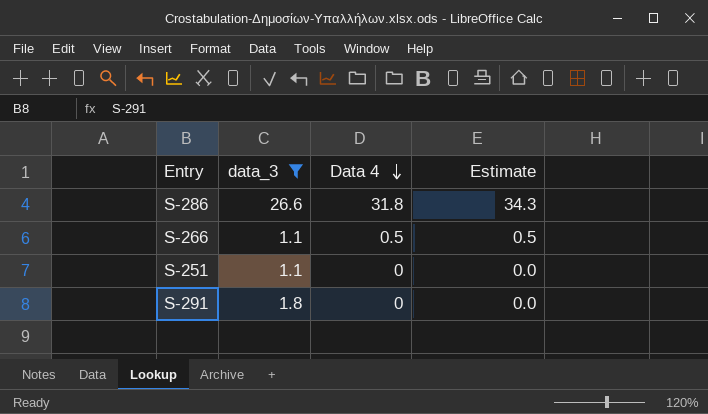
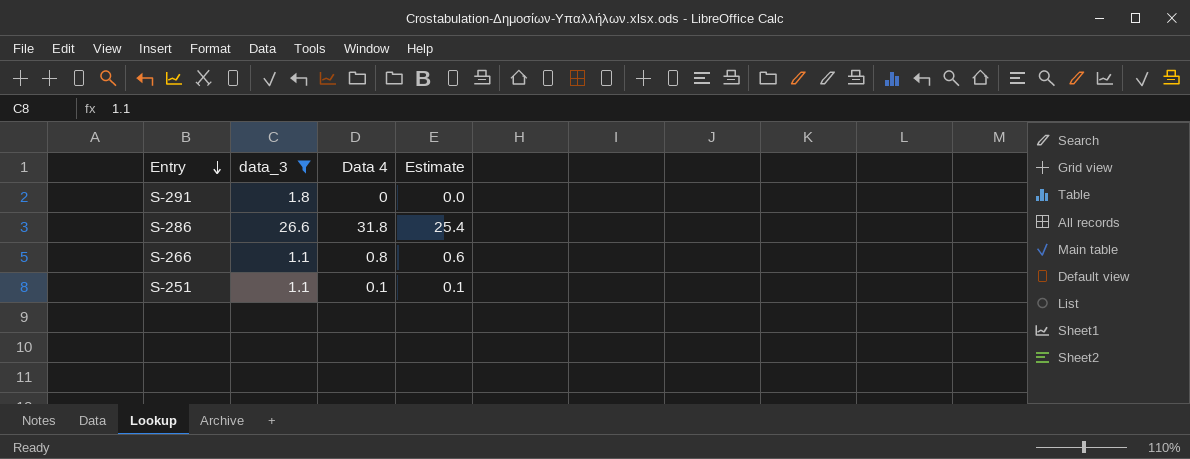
row order: Data 4 descending -> Entry descending
column Estimate | formula: [Data 4] * 1.08 -> [Data 4] * 0.8
S-266 | Data 4: 0.5 -> 0.8
S-251 | Data 4: 0 -> 0.1

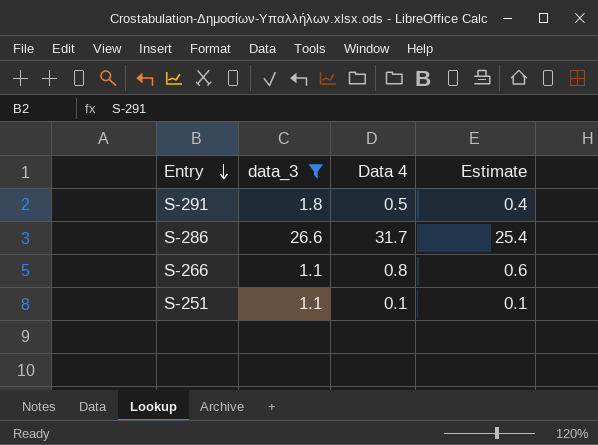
S-291 | Data 4: 0 -> 0.5
S-291 | Estimate: 0.0 -> 0.4
S-286 | Data 4: 31.8 -> 31.7

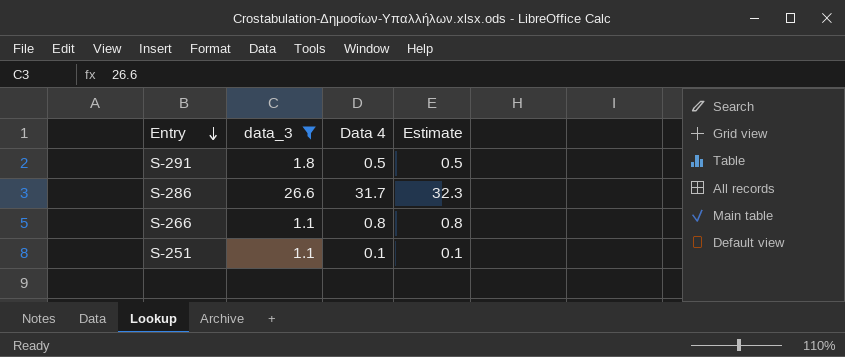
column Estimate | formula: [Data 4] * 0.8 -> [Data 4] * 1.02

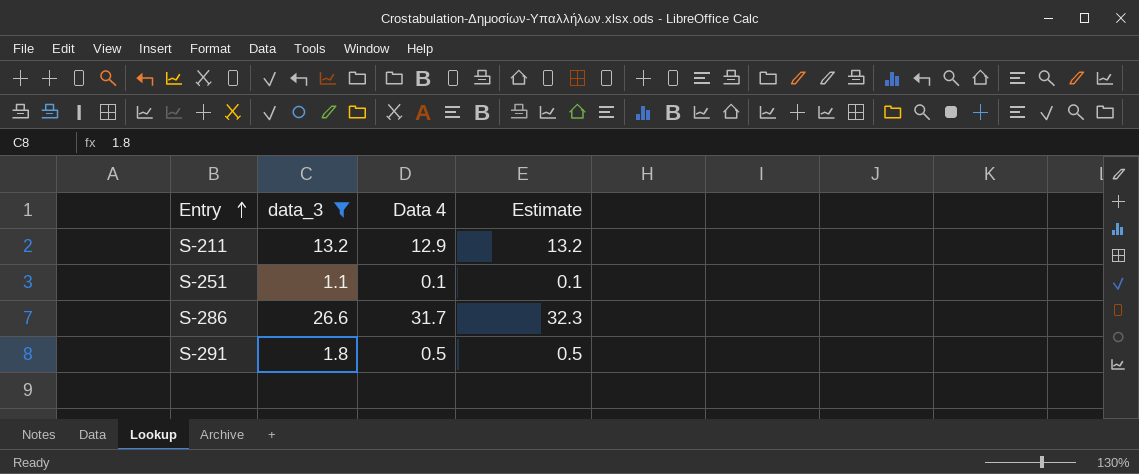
row order: Entry descending -> Entry ascending
row S-266: 1.1 | 0.8 | 0.8 -> none
row S-211: none -> 13.2 | 12.9 | 13.2

